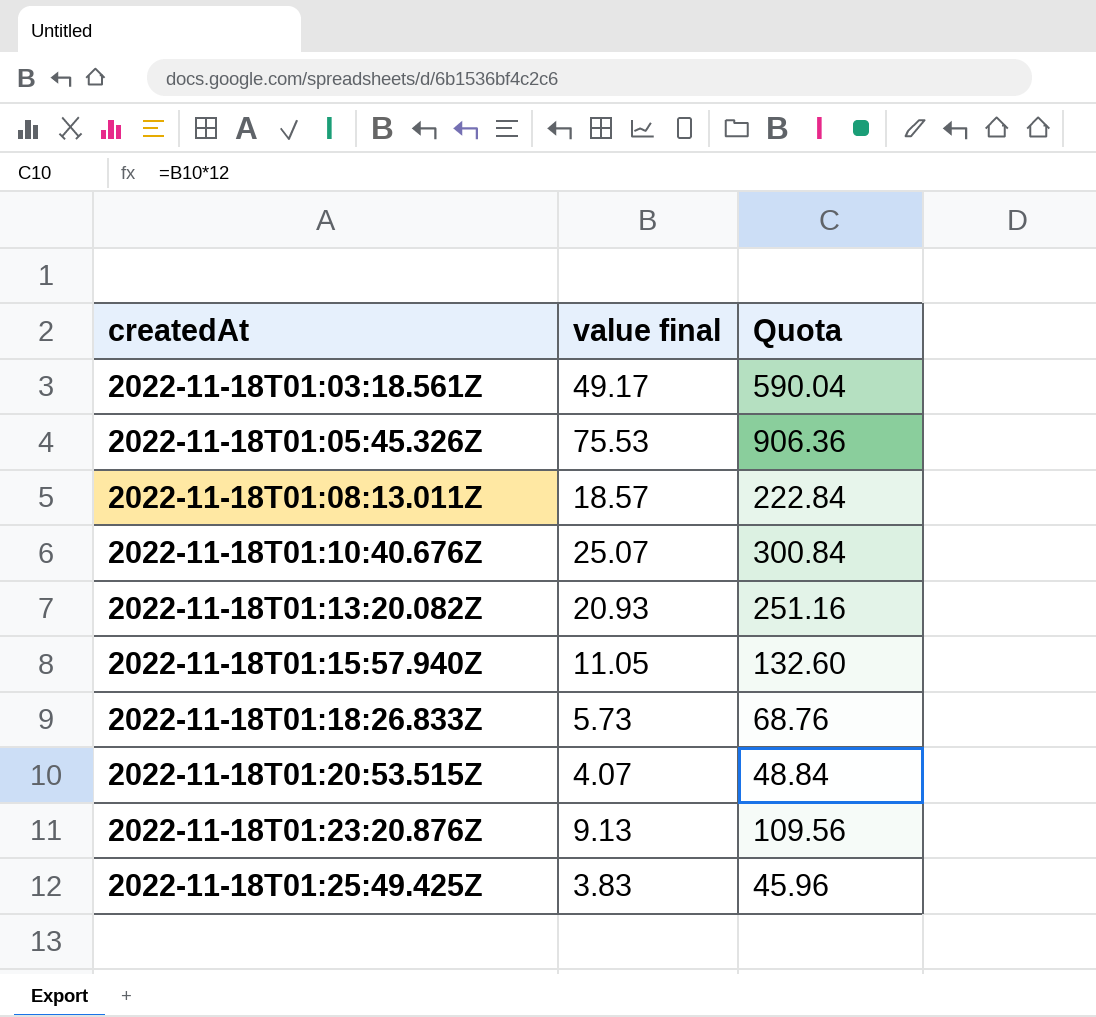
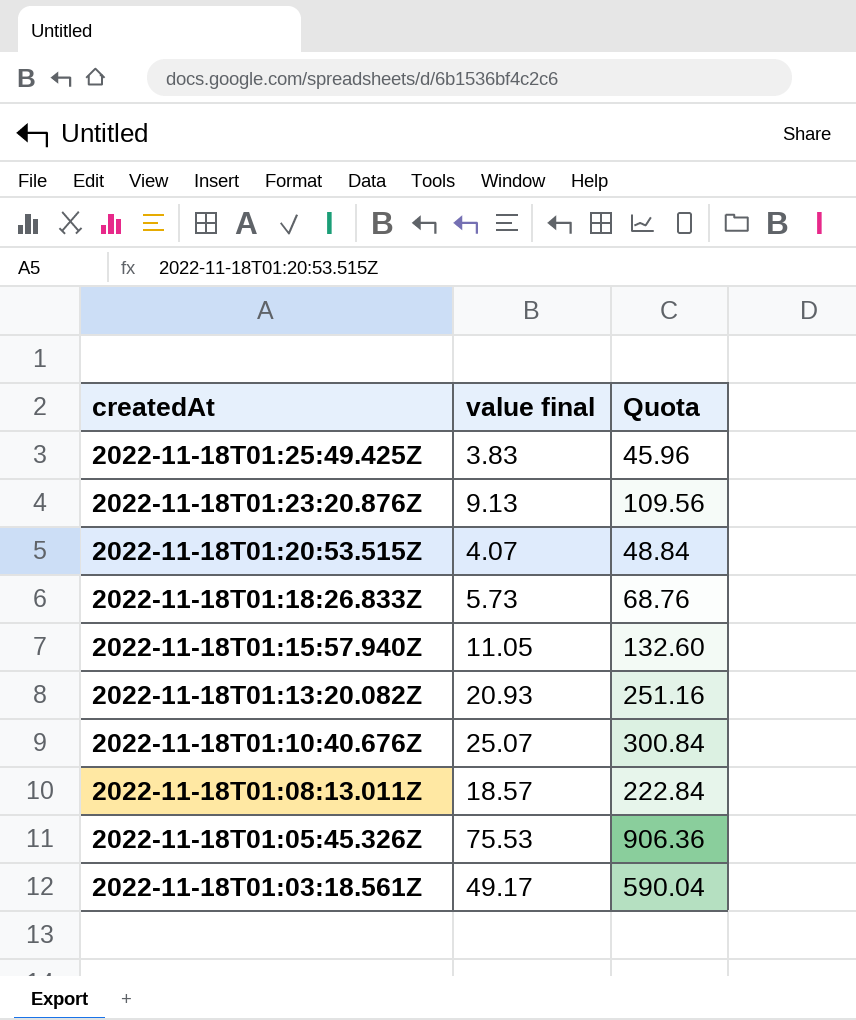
row order: createdAt ascending -> createdAt descending

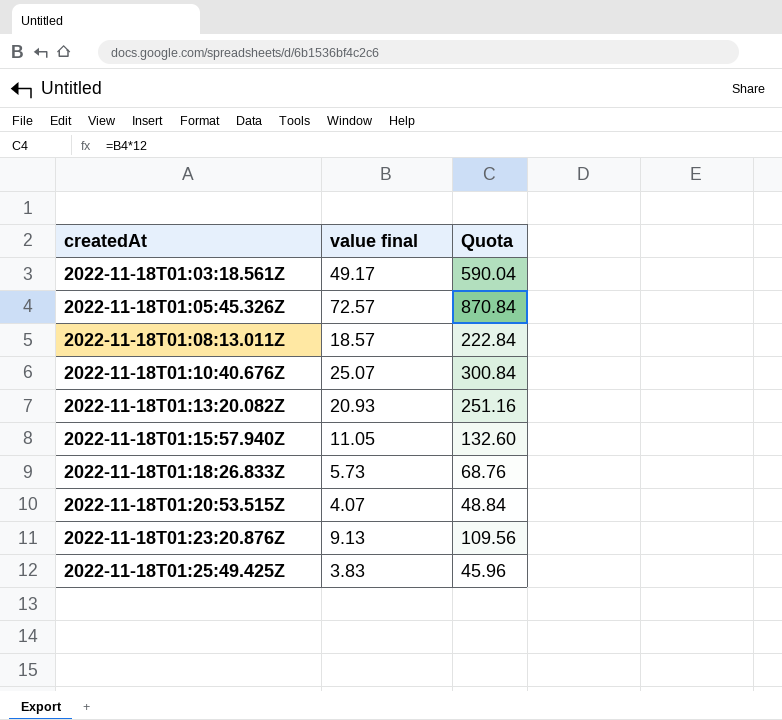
row order: createdAt descending -> createdAt ascending
2022-11-18T01:05:45.326Z | value final: 75.53 -> 72.57
2022-11-18T01:05:45.326Z | Quota: 906.36 -> 870.84

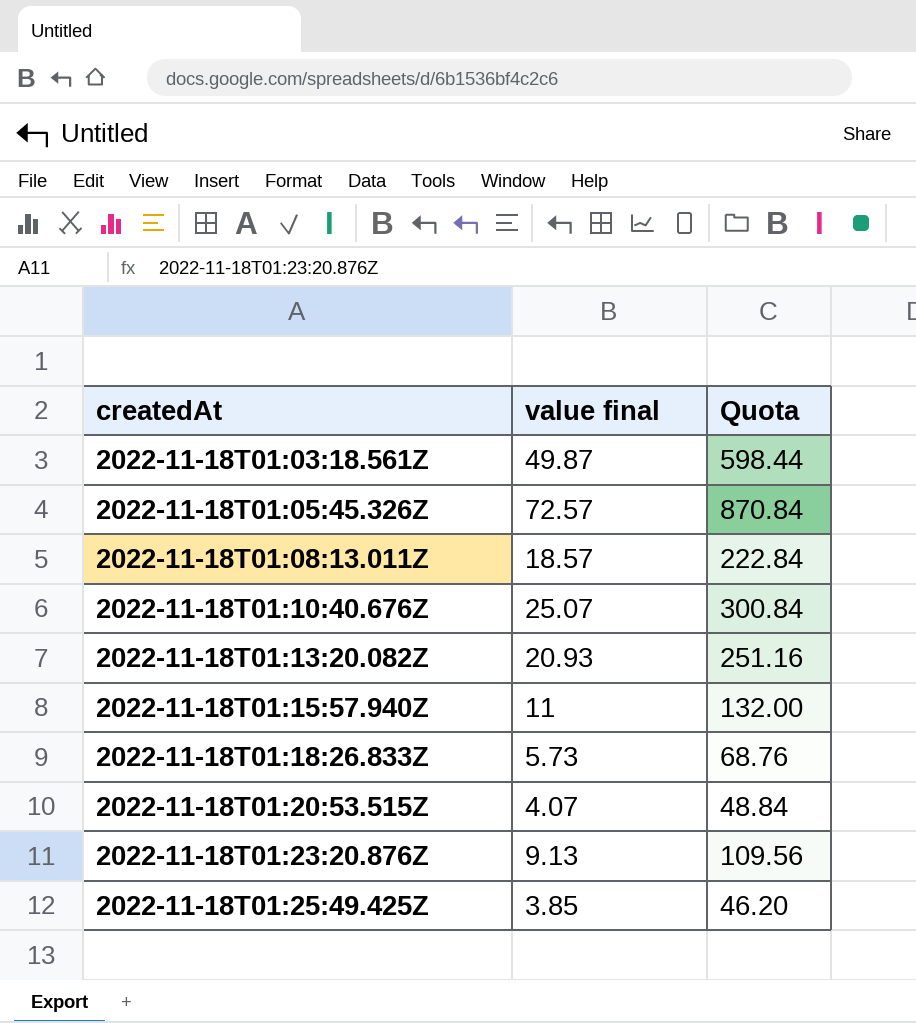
2022-11-18T01:03:18.561Z | value final: 49.17 -> 49.87
2022-11-18T01:03:18.561Z | Quota: 590.04 -> 598.44
2022-11-18T01:15:57.940Z | value final: 11.05 -> 11
2022-11-18T01:15:57.940Z | Quota: 132.60 -> 132.00
2022-11-18T01:25:49.425Z | value final: 3.83 -> 3.85
2022-11-18T01:25:49.425Z | Quota: 45.96 -> 46.20

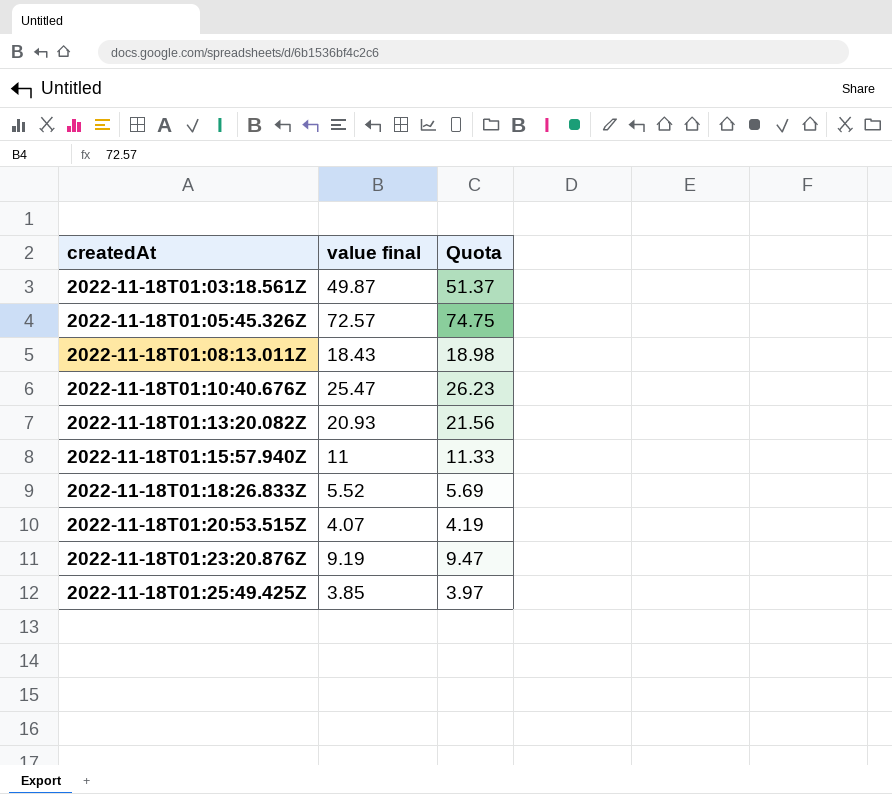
column Quota | formula: [value final] * 12 -> [value final] * 1.03
2022-11-18T01:08:13.011Z | value final: 18.57 -> 18.43
2022-11-18T01:10:40.676Z | value final: 25.07 -> 25.47
2022-11-18T01:18:26.833Z | value final: 5.73 -> 5.52
2022-11-18T01:23:20.876Z | value final: 9.13 -> 9.19

